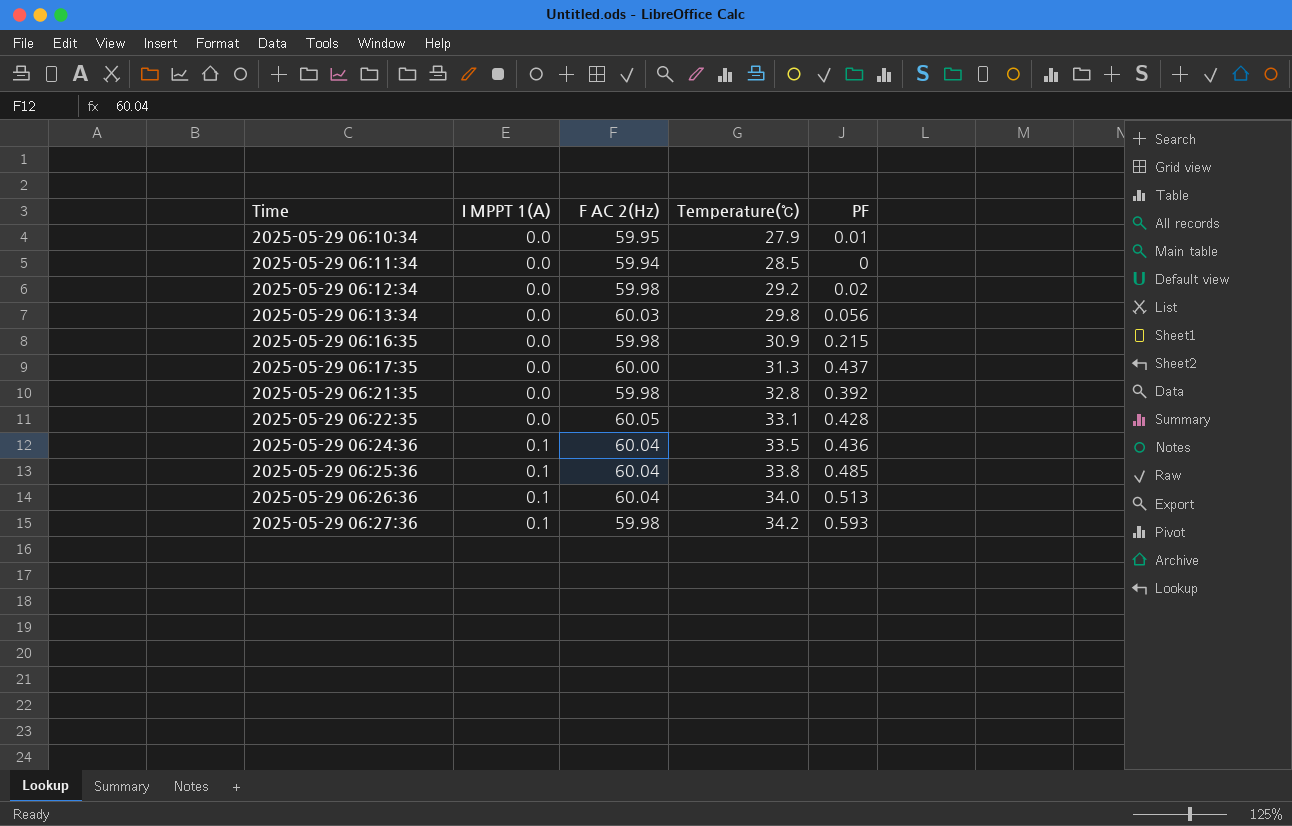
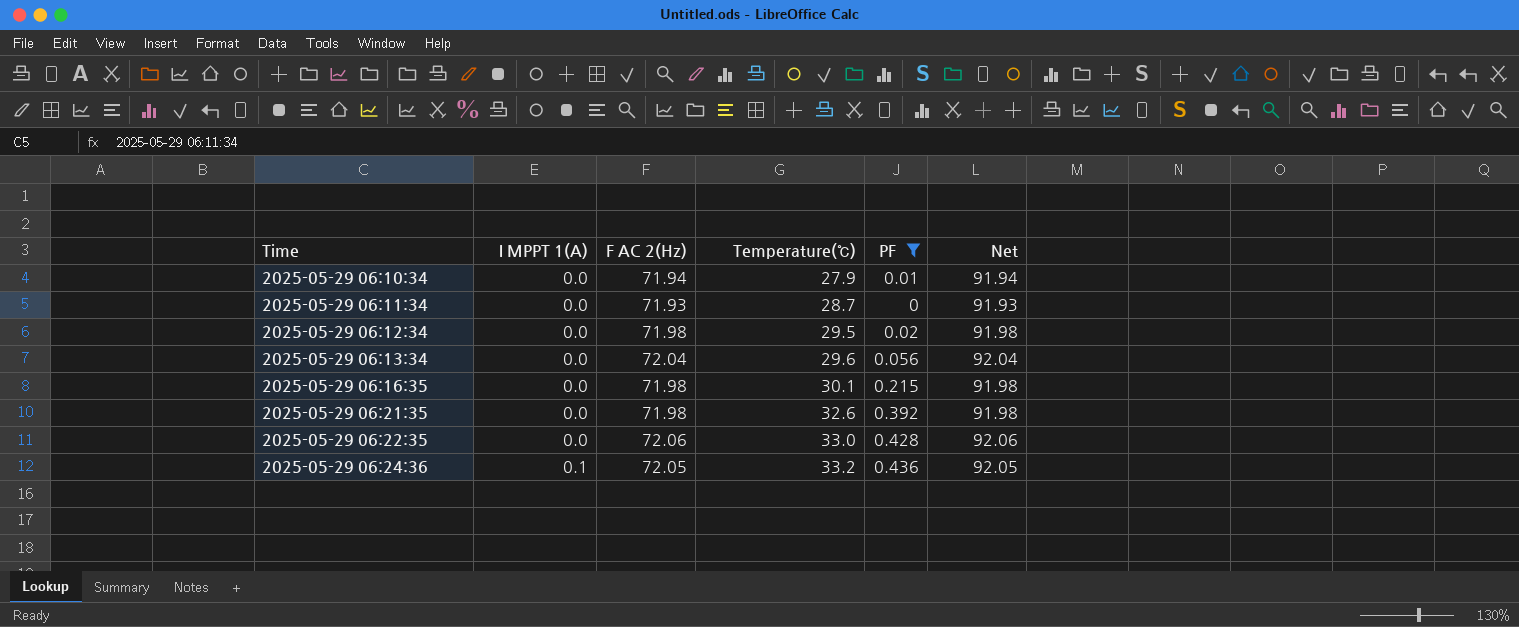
filter: none -> PF <= 0.436
column Net | formula: none -> [F AC 2(Hz)] + 20
2025-05-29 06:10:34 | F AC 2(Hz): 59.95 -> 71.94
2025-05-29 06:11:34 | F AC 2(Hz): 59.94 -> 71.93
2025-05-29 06:11:34 | Temperature(℃): 28.5 -> 28.7
2025-05-29 06:12:34 | F AC 2(Hz): 59.98 -> 71.98
2025-05-29 06:12:34 | Temperature(℃): 29.2 -> 29.5
2025-05-29 06:13:34 | F AC 2(Hz): 60.03 -> 72.04
2025-05-29 06:13:34 | Temperature(℃): 29.8 -> 29.6
2025-05-29 06:16:35 | F AC 2(Hz): 59.98 -> 71.98
2025-05-29 06:16:35 | Temperature(℃): 30.9 -> 30.1
2025-05-29 06:21:35 | F AC 2(Hz): 59.98 -> 71.98
2025-05-29 06:21:35 | Temperature(℃): 32.8 -> 32.6
2025-05-29 06:22:35 | F AC 2(Hz): 60.05 -> 72.06
2025-05-29 06:22:35 | Temperature(℃): 33.1 -> 33.0
2025-05-29 06:24:36 | F AC 2(Hz): 60.04 -> 72.05
2025-05-29 06:24:36 | Temperature(℃): 33.5 -> 33.2

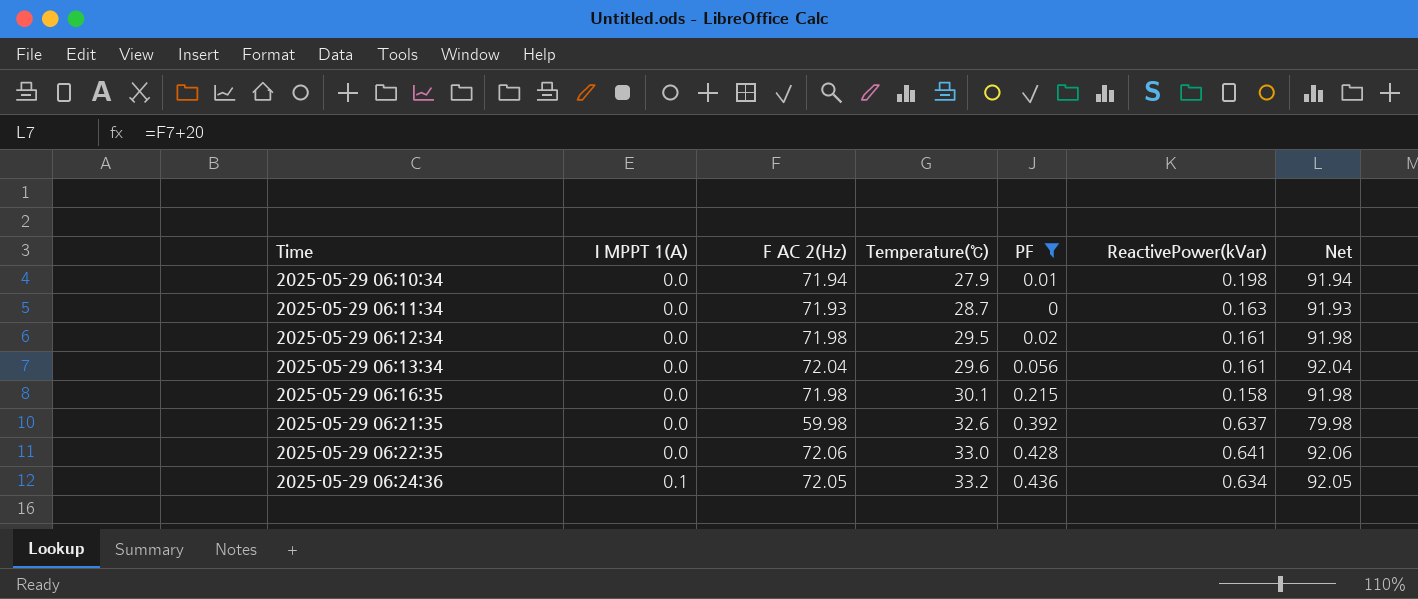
column ReactivePower(kVar) | position: none -> 6
2025-05-29 06:21:35 | F AC 2(Hz): 71.98 -> 59.98
2025-05-29 06:21:35 | Net: 91.98 -> 79.98

